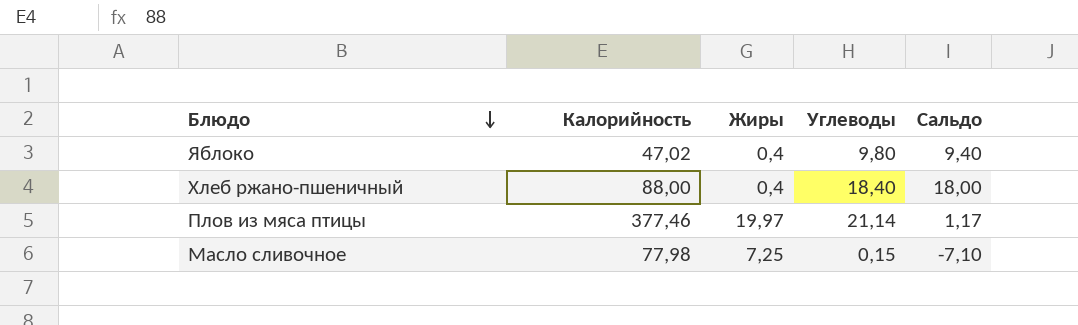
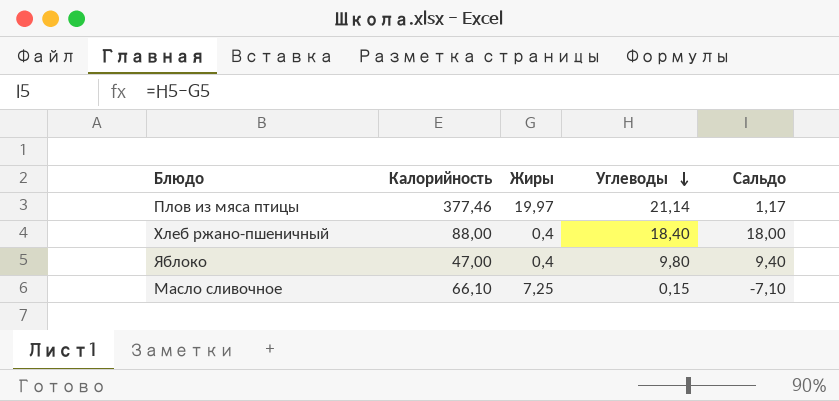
row order: Блюдо descending -> Углеводы descending
Яблоко | Калорийность: 47,02 -> 47,00
Масло сливочное | Калорийность: 77,98 -> 66,10

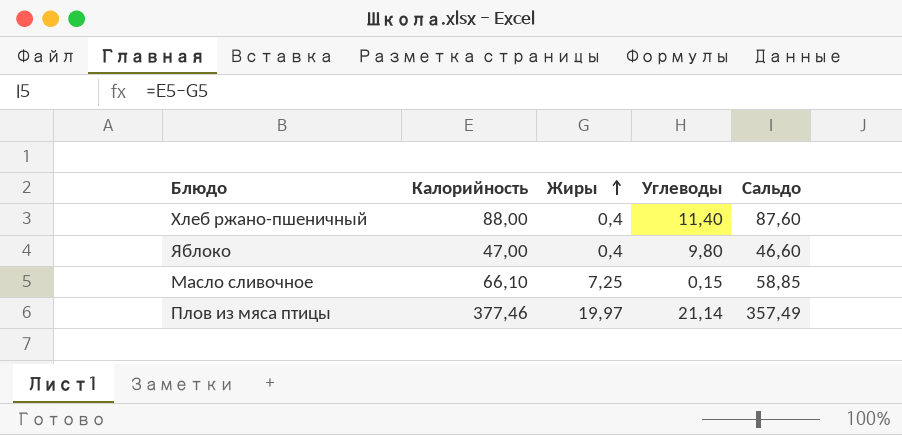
row order: Углеводы descending -> Жиры ascending
column Сальдо | formula: [Углеводы] - [Жиры] -> [Калорийность] - [Жиры]
Хлеб ржано-пшеничный | Углеводы: 18,40 -> 11,40

